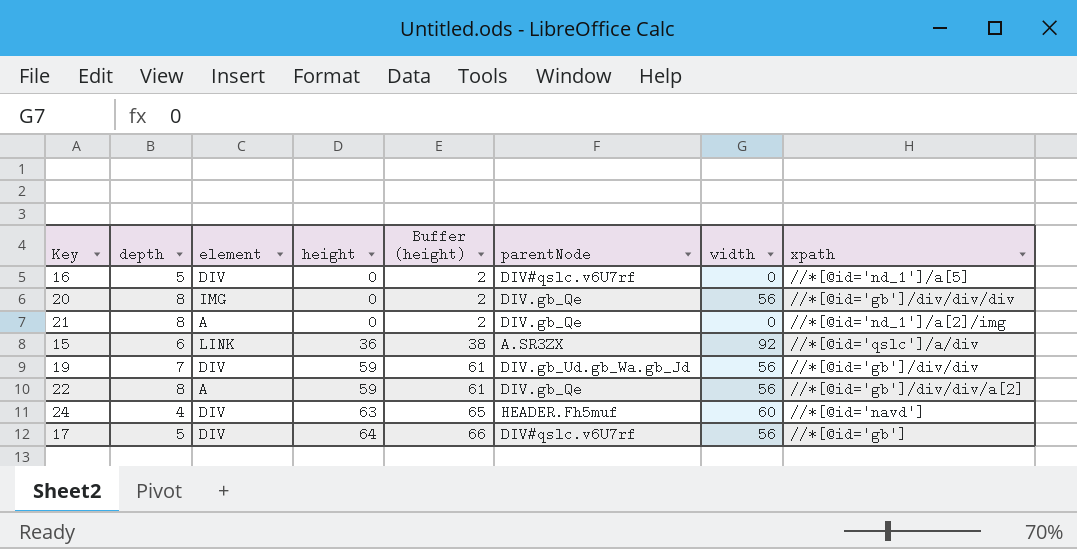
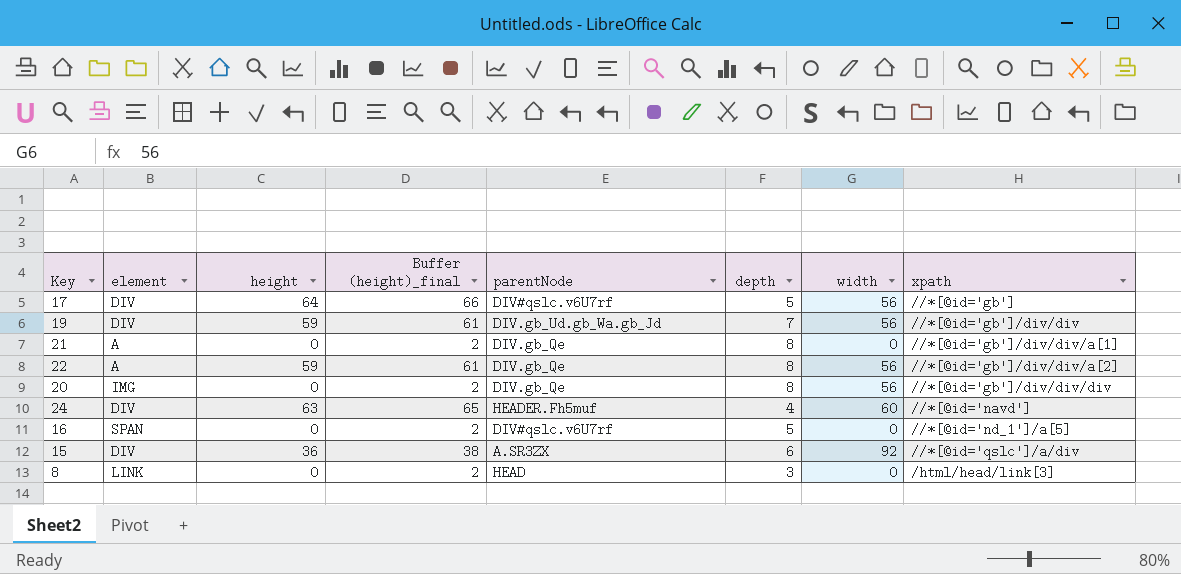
row order: height ascending -> xpath ascending
column name: Buffer (height) -> Buffer (height)_final
column depth | position: 2 -> 6
21 | xpath: //*[@id='nd_1']/a[2]/img -> //*[@id='gb']/div/div/a[1]
16 | element: DIV -> SPAN
15 | element: LINK -> DIV
row 8: none -> LINK | 0 | 2 | HEAD | 3 | 0 | /html/head/link[3]

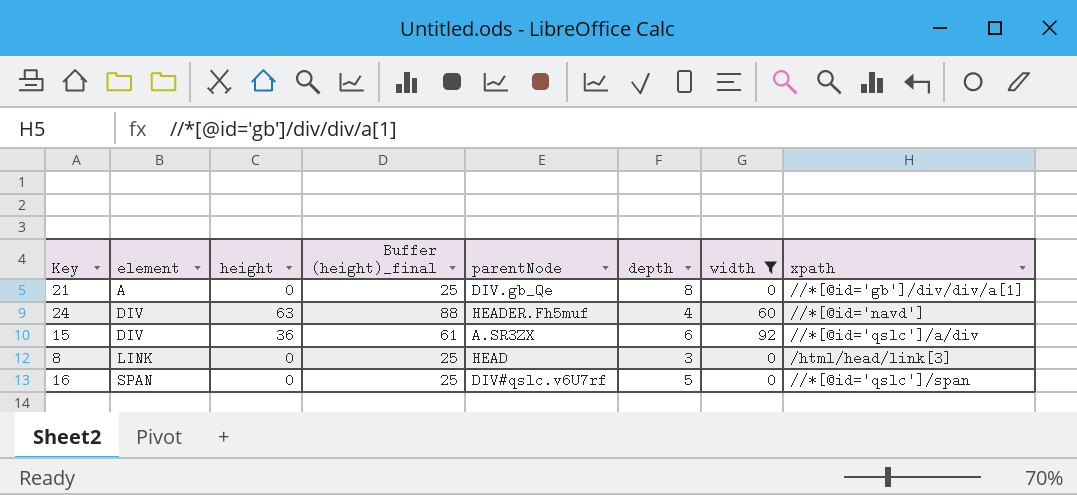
filter: none -> width != 56
row order: xpath ascending -> element ascending
column Buffer (height)_final | formula: [height] + 2 -> [height] + 25
16 | xpath: //*[@id='nd_1']/a[5] -> //*[@id='qslc']/span

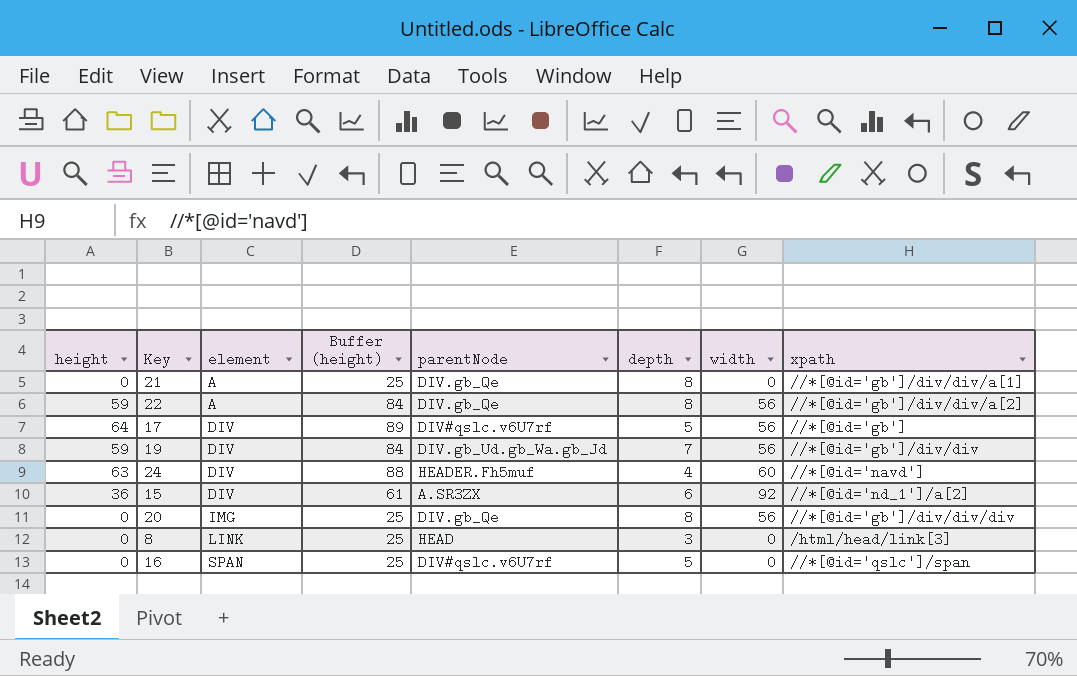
filter: width != 56 -> none
column height | position: 3 -> 1
column name: Buffer (height)_final -> Buffer (height)
15 | xpath: //*[@id='qslc']/a/div -> //*[@id='nd_1']/a[2]

